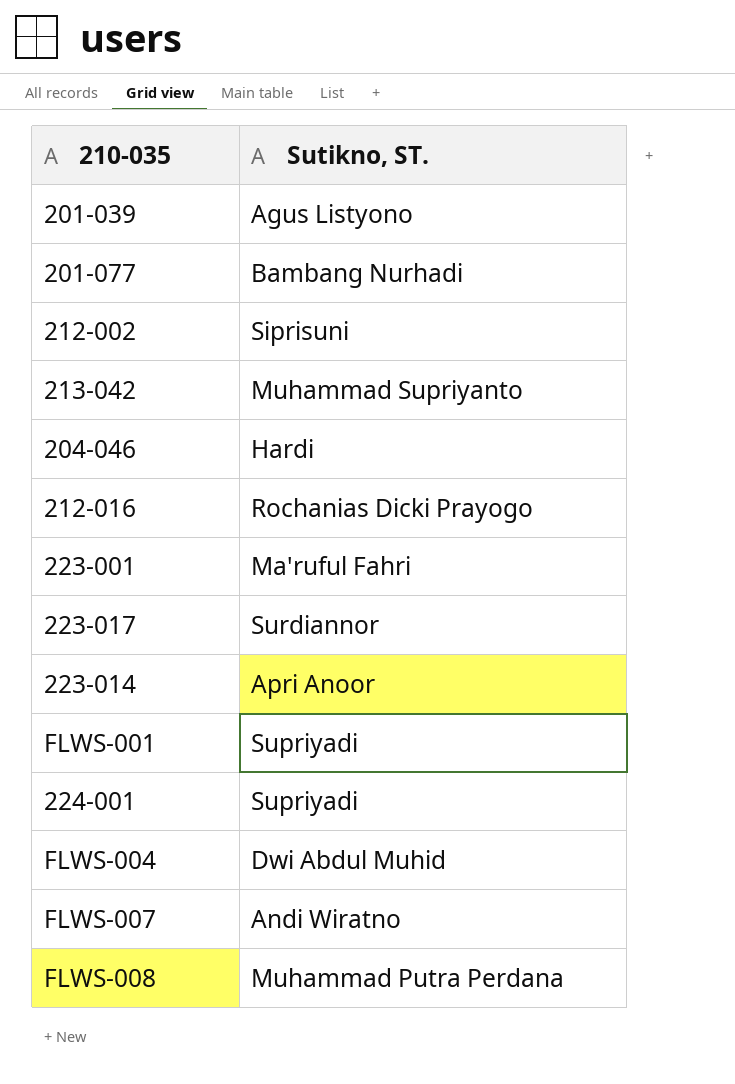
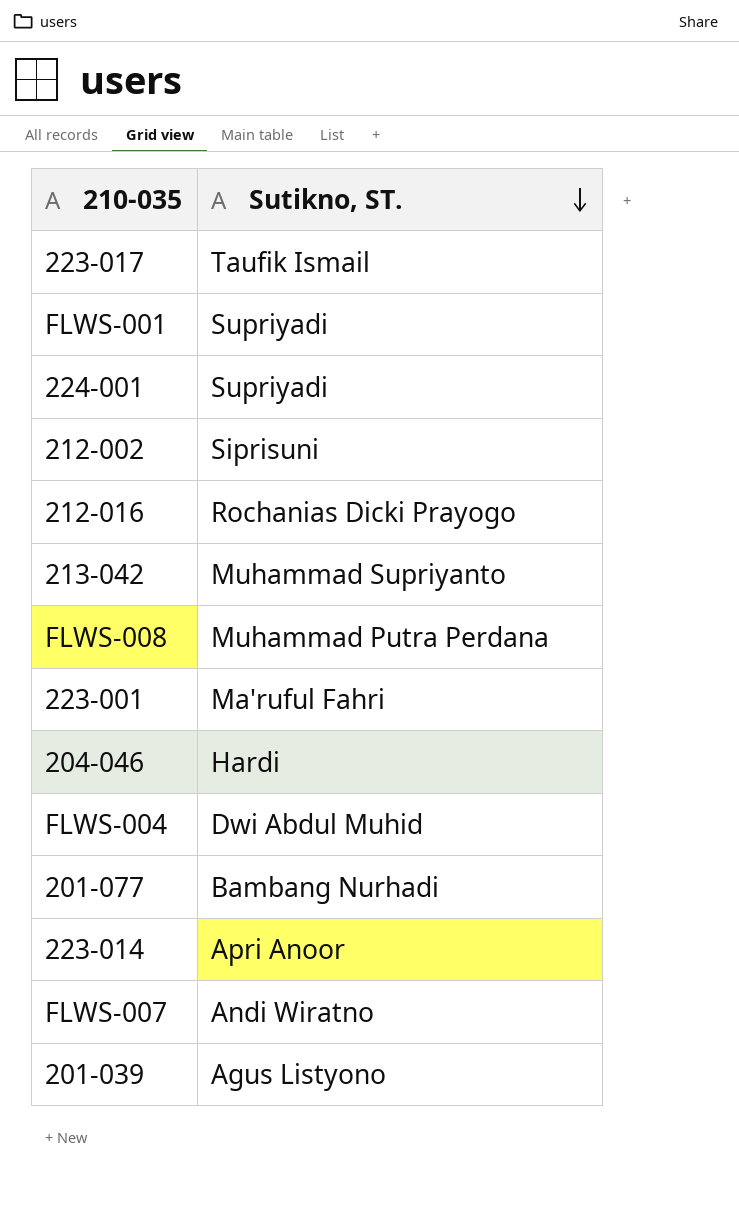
row order: none -> Sutikno, ST. descending
223-017 | Sutikno, ST.: Surdiannor -> Taufik Ismail

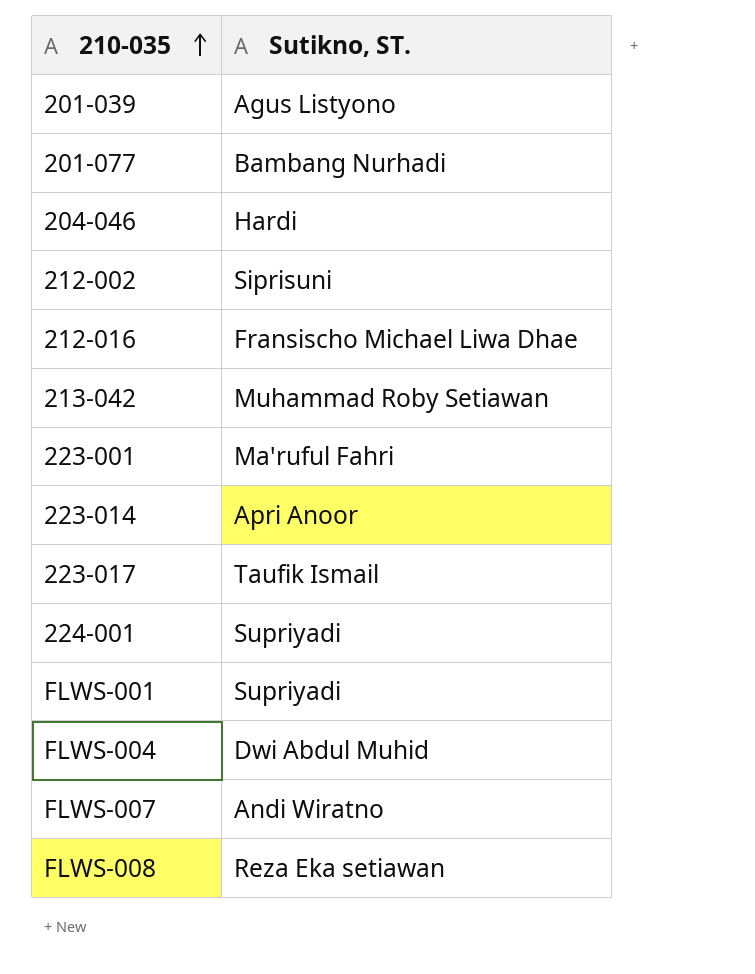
row order: Sutikno, ST. descending -> 210-035 ascending
212-016 | Sutikno, ST.: Rochanias Dicki Prayogo -> Fransischo Michael Liwa Dhae
213-042 | Sutikno, ST.: Muhammad Supriyanto -> Muhammad Roby Setiawan
FLWS-008 | Sutikno, ST.: Muhammad Putra Perdana -> Reza Eka setiawan

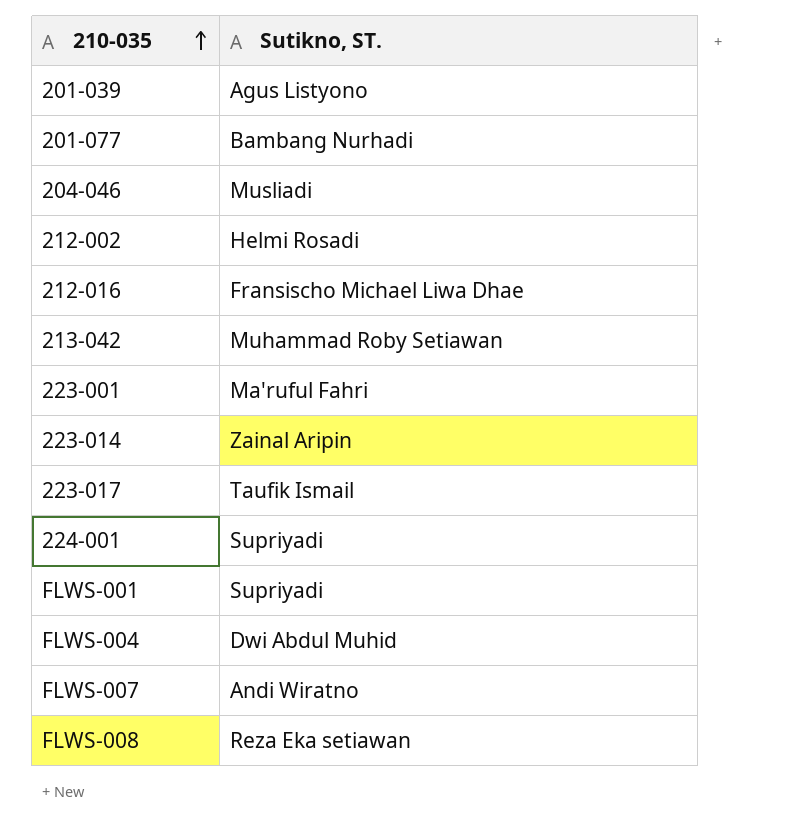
204-046 | Sutikno, ST.: Hardi -> Musliadi
212-002 | Sutikno, ST.: Siprisuni -> Helmi Rosadi
223-014 | Sutikno, ST.: Apri Anoor -> Zainal Aripin

